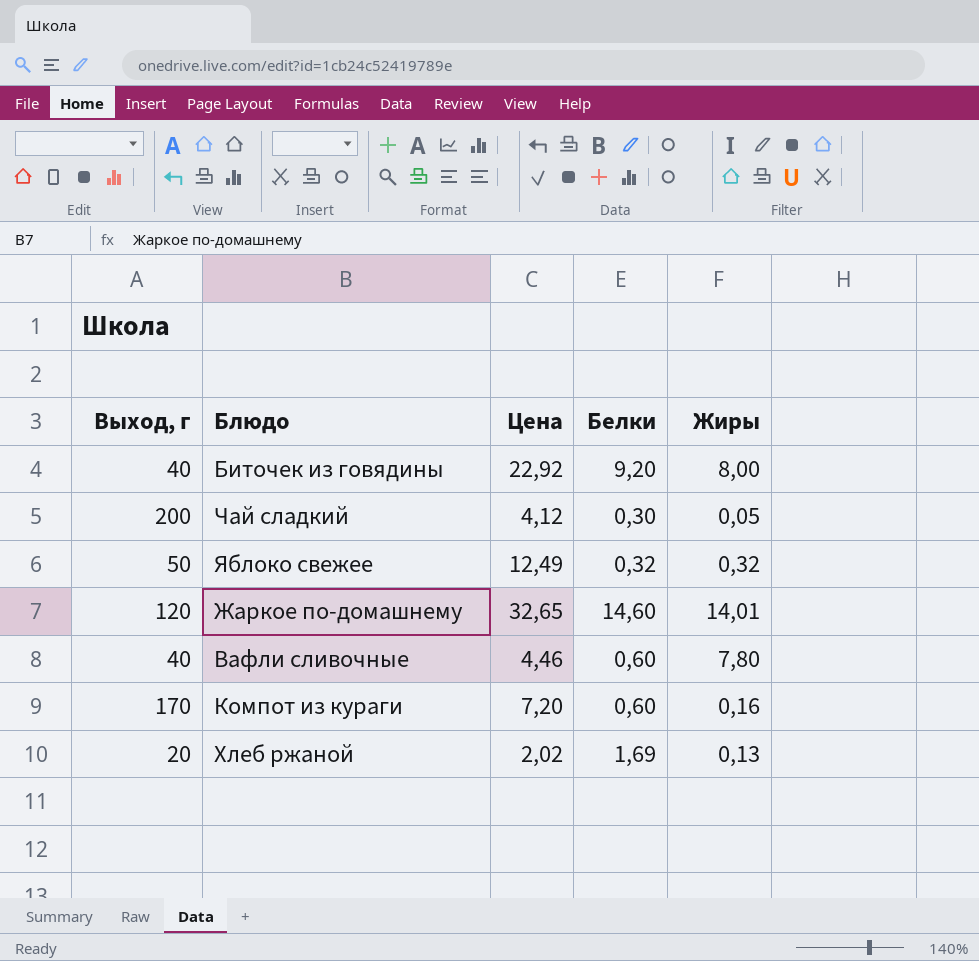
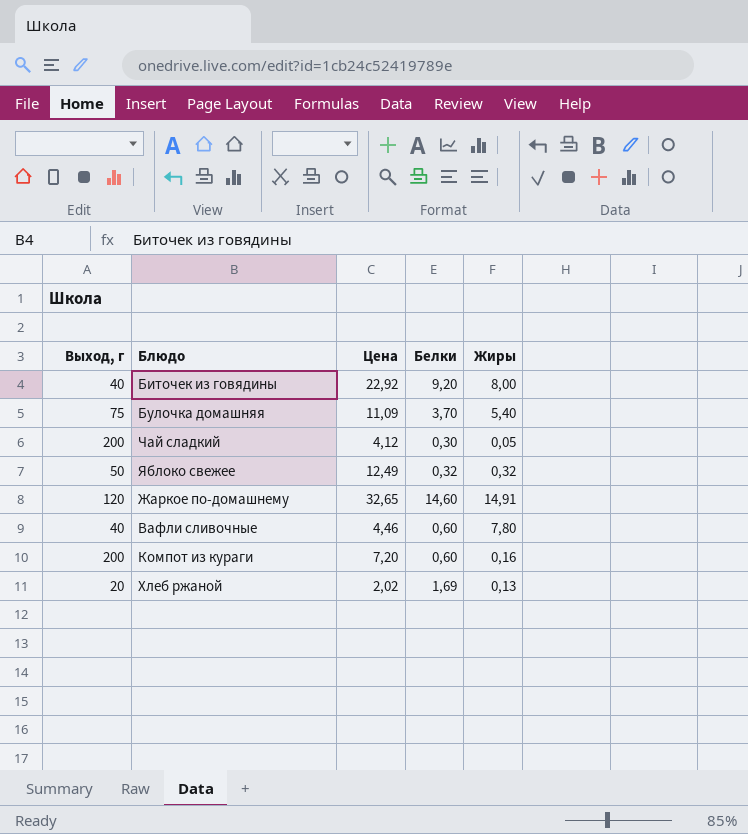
row Булочка домашняя: none -> 75 | 11,09 | 3,70 | 5,40
Жаркое по-домашнему | Жиры: 14,01 -> 14,91
Компот из кураги | Выход, г: 170 -> 200

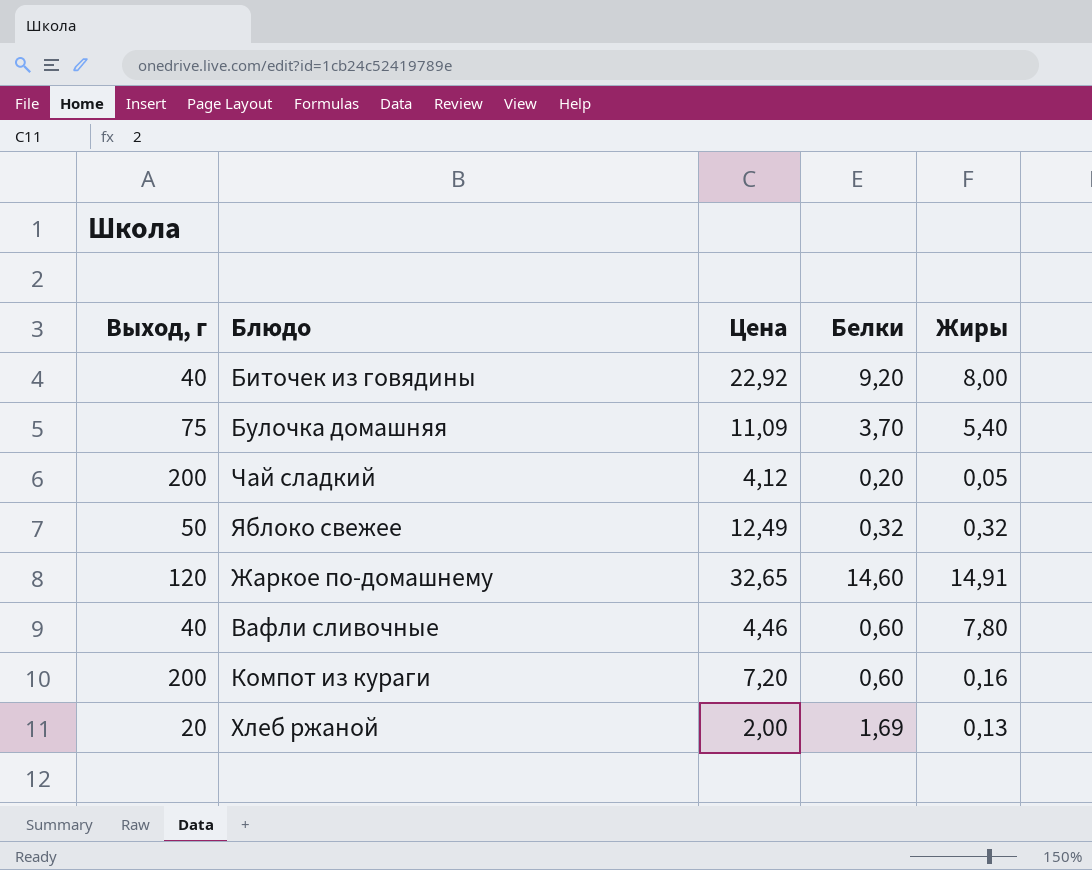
Чай сладкий | Белки: 0,30 -> 0,20
Хлеб ржаной | Цена: 2,02 -> 2,00

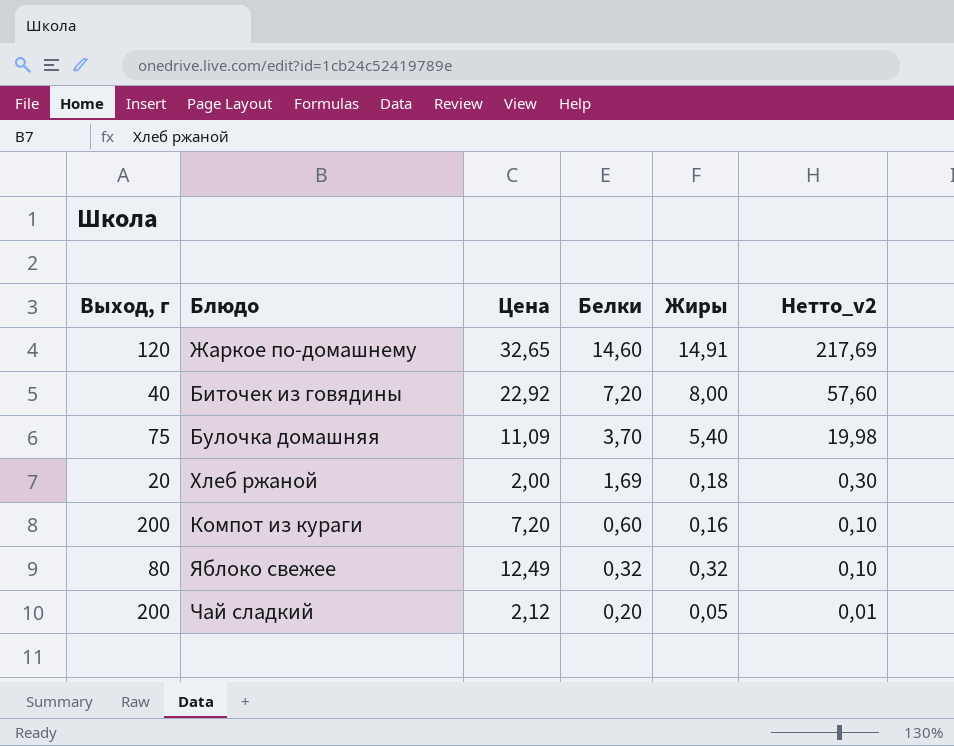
row order: none -> Белки descending
column Нетто_v2 | formula: none -> [Белки] * [Жиры]
row Вафли сливочные: 40 | 4,46 | 0,60 | 7,80 -> none
Биточек из говядины | Белки: 9,20 -> 7,20
Хлеб ржаной | Жиры: 0,13 -> 0,18
Яблоко свежее | Выход, г: 50 -> 80
Чай сладкий | Цена: 4,12 -> 2,12

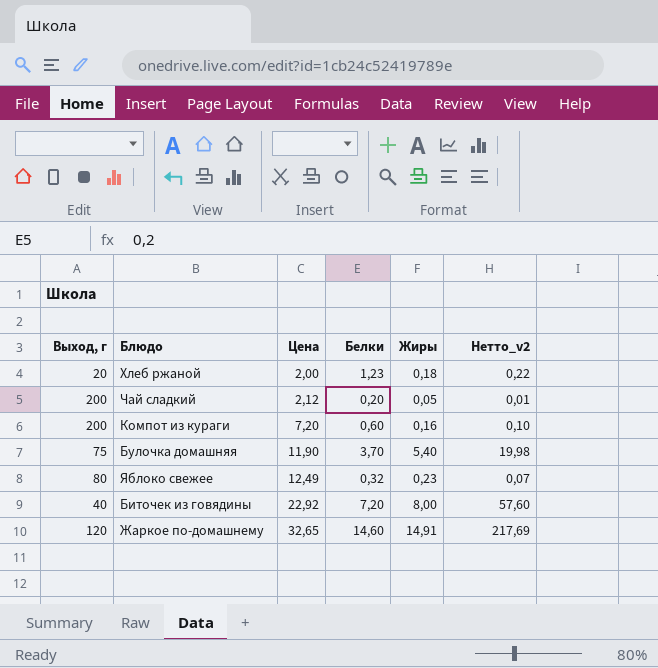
row order: Белки descending -> Цена ascending
Хлеб ржаной | Белки: 1,69 -> 1,23
Хлеб ржаной | Нетто_v2: 0,30 -> 0,22
Булочка домашняя | Цена: 11,09 -> 11,90
Яблоко свежее | Жиры: 0,32 -> 0,23
Яблоко свежее | Нетто_v2: 0,10 -> 0,07

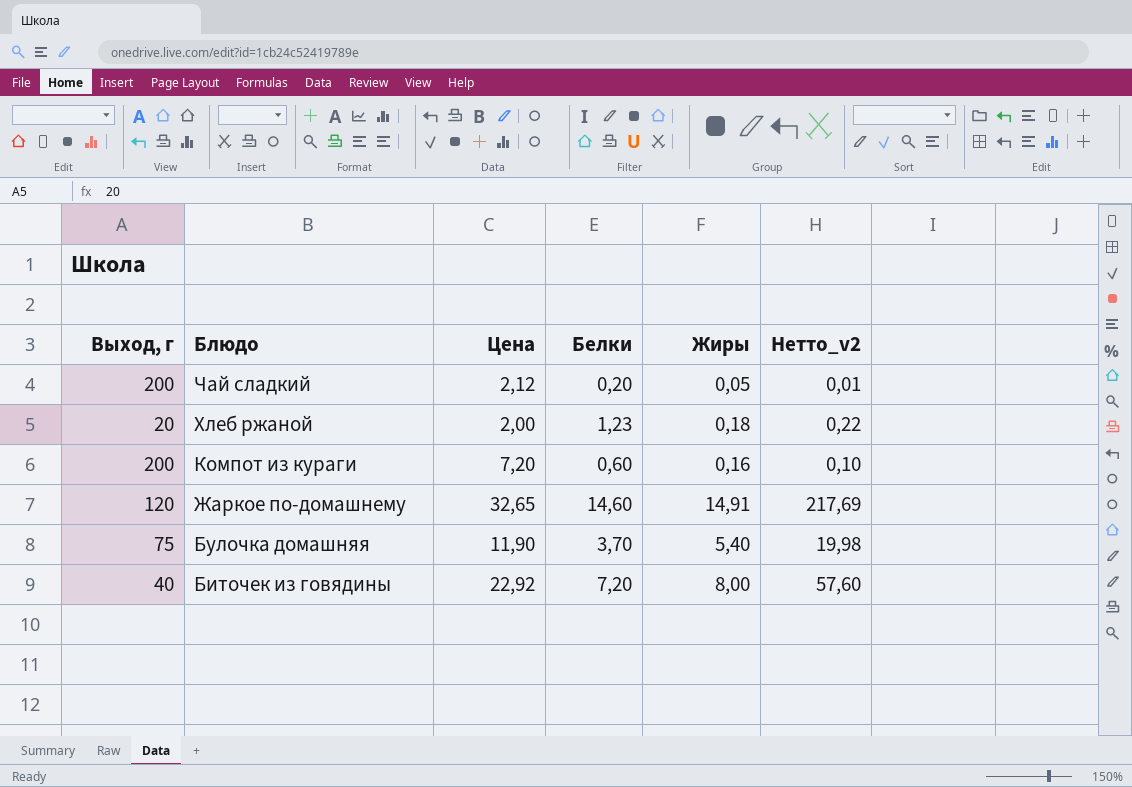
row order: Цена ascending -> Блюдо descending
row Яблоко свежее: 80 | 12,49 | 0,32 | 0,23 | 0,07 -> none

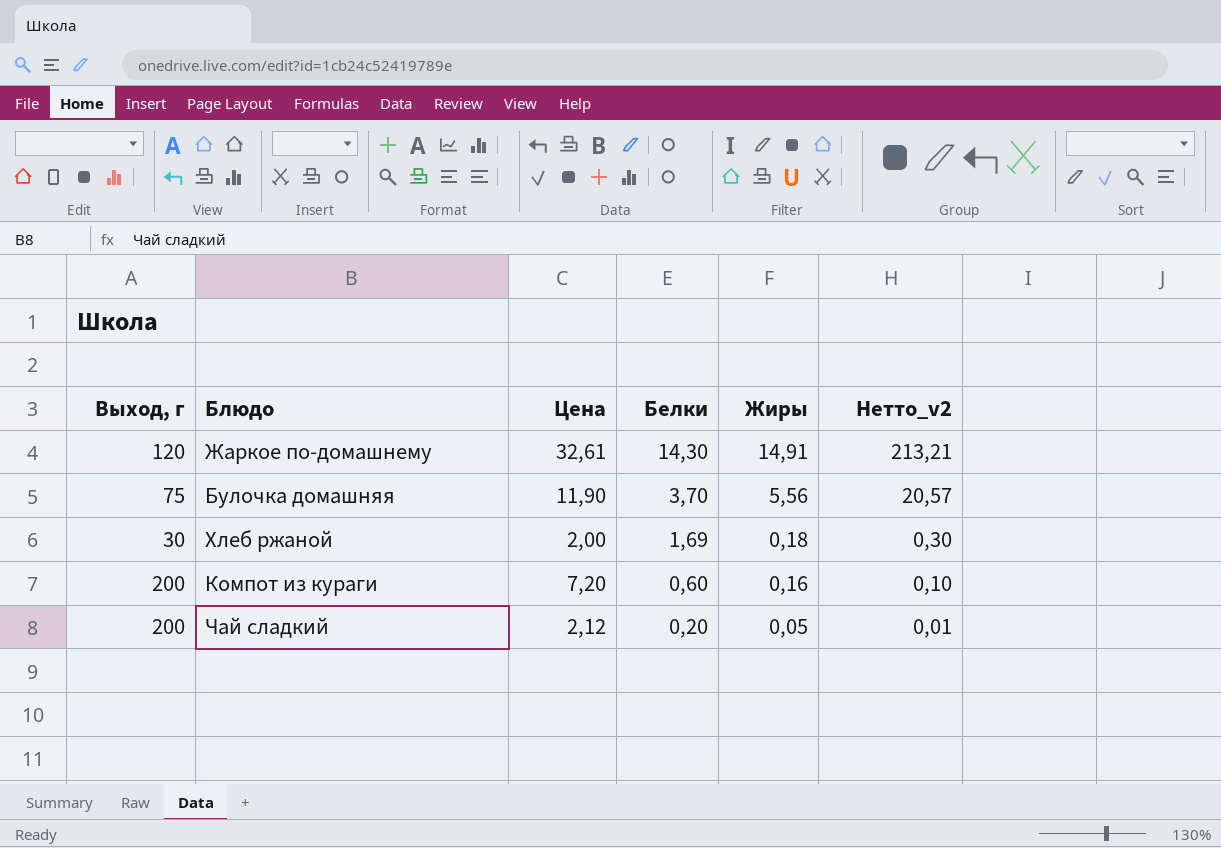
row order: Блюдо descending -> Белки descending
row Биточек из говядины: 40 | 22,92 | 7,20 | 8,00 | 57,60 -> none
Жаркое по-домашнему | Цена: 32,65 -> 32,61
Жаркое по-домашнему | Белки: 14,60 -> 14,30
Жаркое по-домашнему | Нетто_v2: 217,69 -> 213,21
Булочка домашняя | Жиры: 5,40 -> 5,56
Булочка домашняя | Нетто_v2: 19,98 -> 20,57
Хлеб ржаной | Выход, г: 20 -> 30
Хлеб ржаной | Белки: 1,23 -> 1,69
Хлеб ржаной | Нетто_v2: 0,22 -> 0,30

